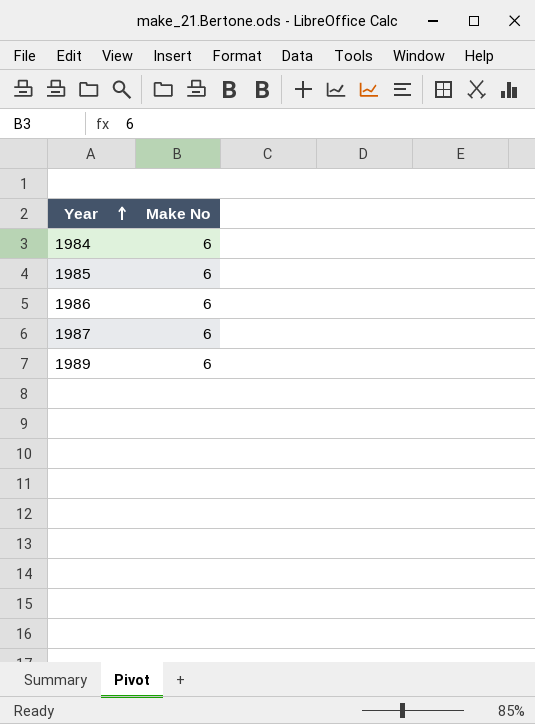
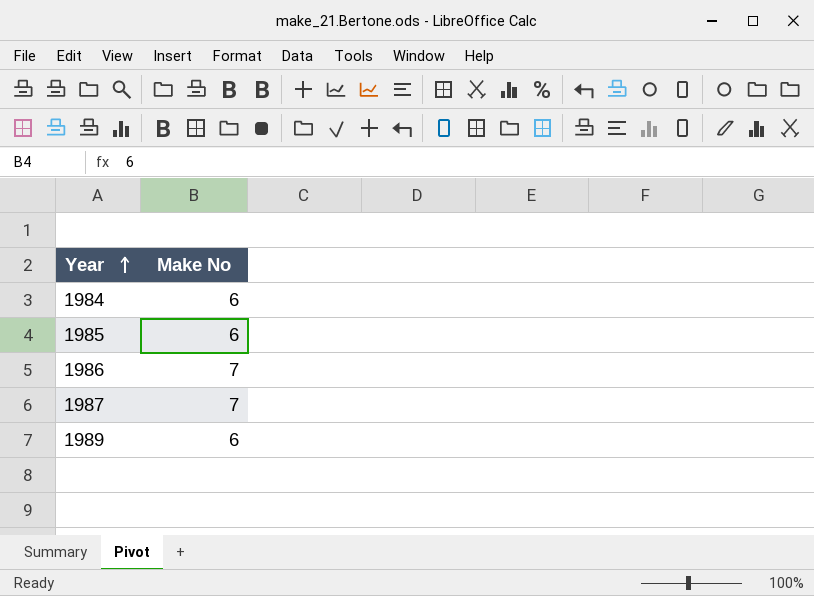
1986 | Make No: 6 -> 7
1987 | Make No: 6 -> 7

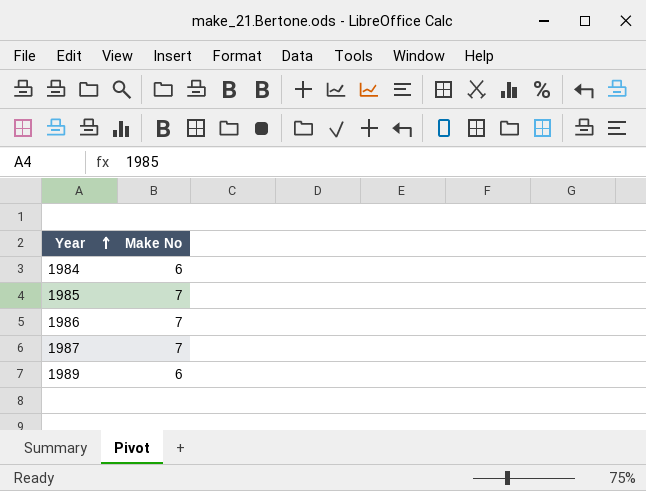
1985 | Make No: 6 -> 7

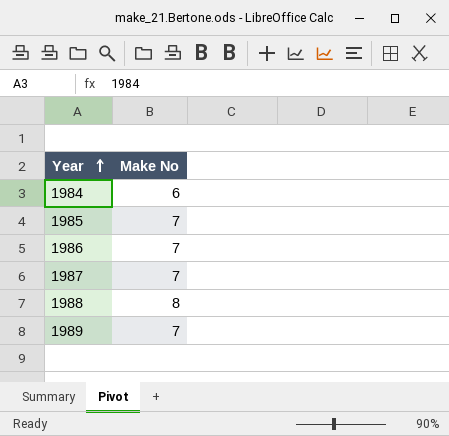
row 1988: none -> 8
1989 | Make No: 6 -> 7

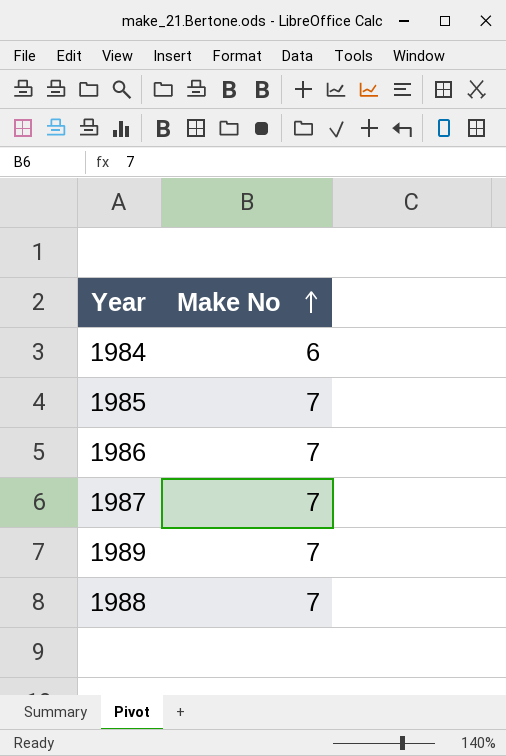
row order: Year ascending -> Make No ascending
1988 | Make No: 8 -> 7

